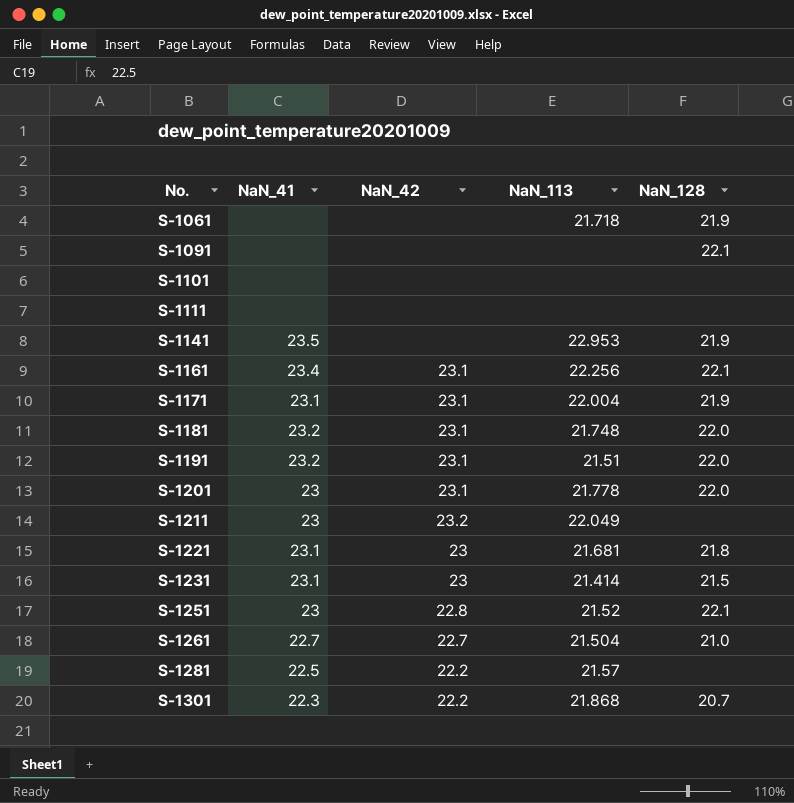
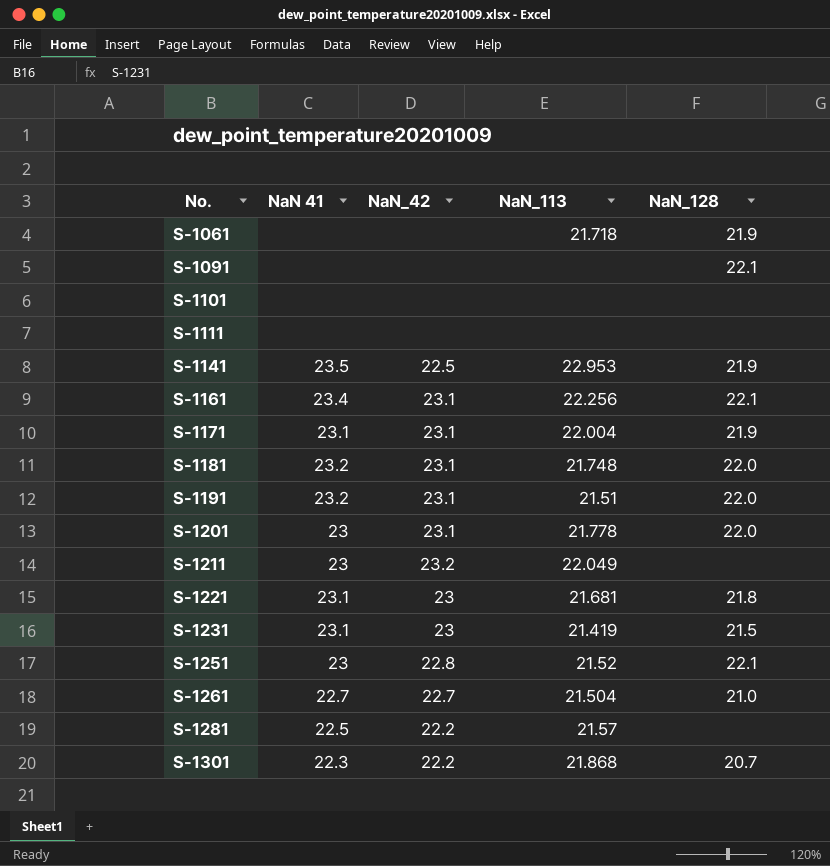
column name: NaN_41 -> NaN 41
S-1141 | NaN_42: none -> 22.5
S-1231 | NaN_113: 21.414 -> 21.419

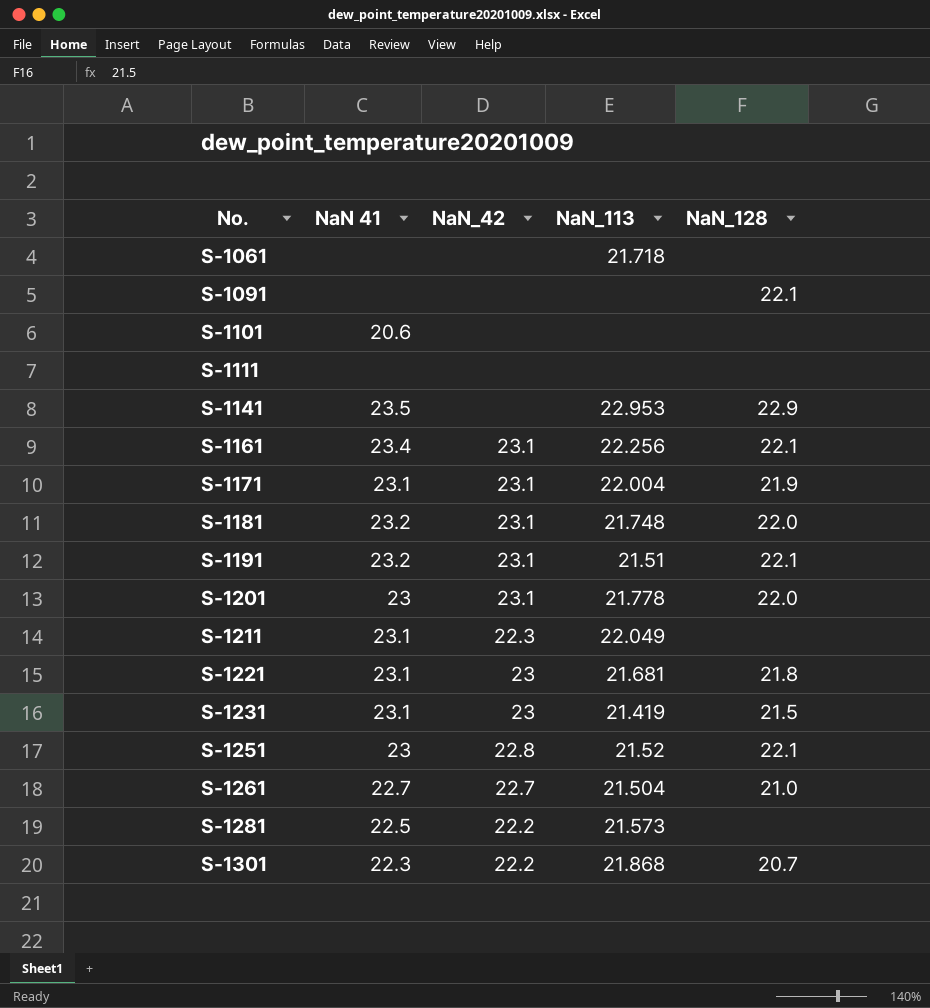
S-1061 | NaN_128: 21.9 -> none
S-1101 | NaN 41: none -> 20.6
S-1141 | NaN_42: 22.5 -> none
S-1141 | NaN_128: 21.9 -> 22.9
S-1191 | NaN_128: 22.0 -> 22.1
S-1211 | NaN 41: 23 -> 23.1
S-1211 | NaN_42: 23.2 -> 22.3
S-1281 | NaN_113: 21.57 -> 21.573

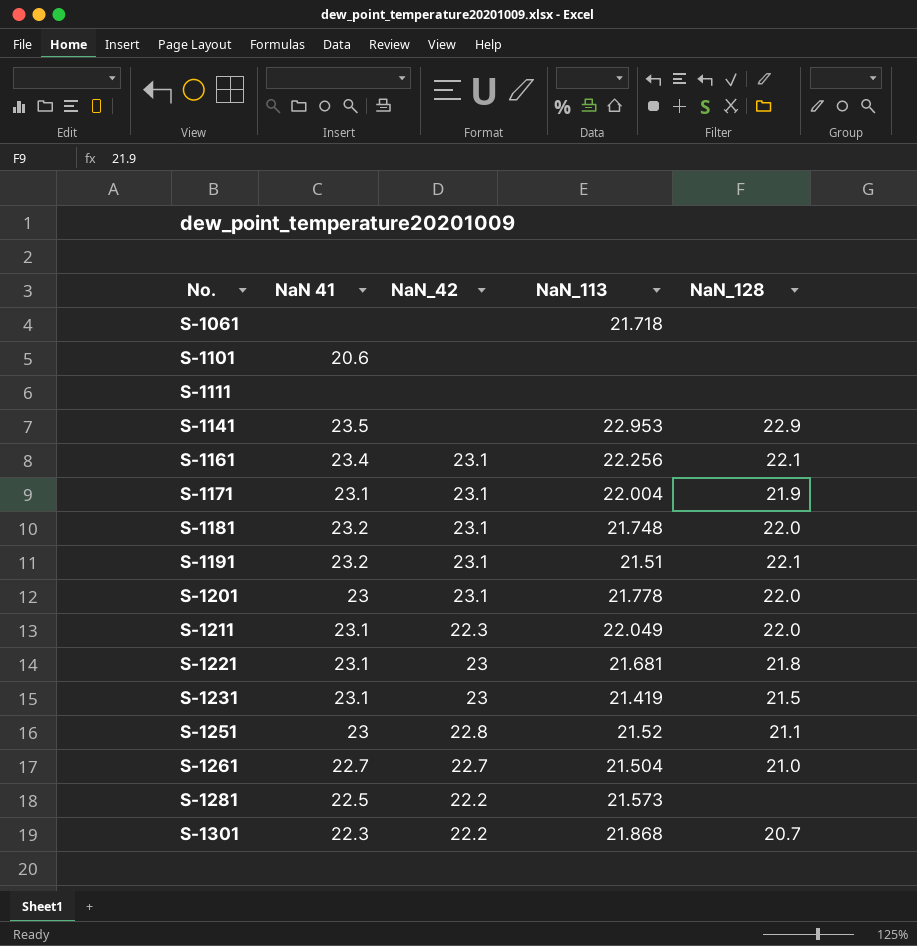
row S-1091: none | none | none | 22.1 -> none
S-1211 | NaN_128: none -> 22.0
S-1251 | NaN_128: 22.1 -> 21.1

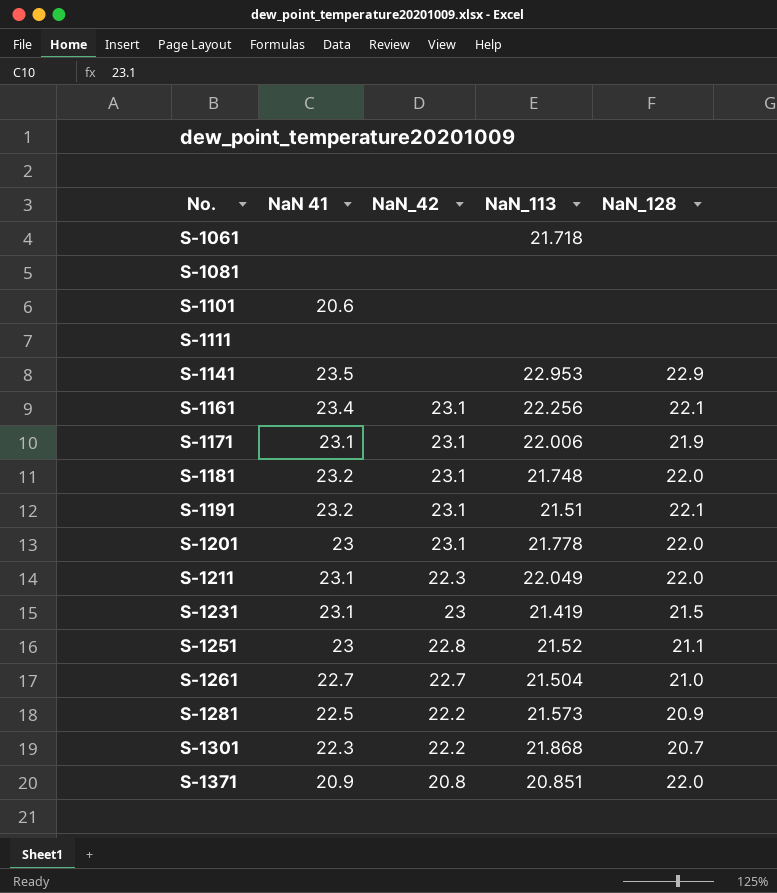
row S-1221: 23.1 | 23 | 21.681 | 21.8 -> none
row S-1081: none -> none | none | none | none
S-1171 | NaN_113: 22.004 -> 22.006
S-1281 | NaN_128: none -> 20.9
row S-1371: none -> 20.9 | 20.8 | 20.851 | 22.0

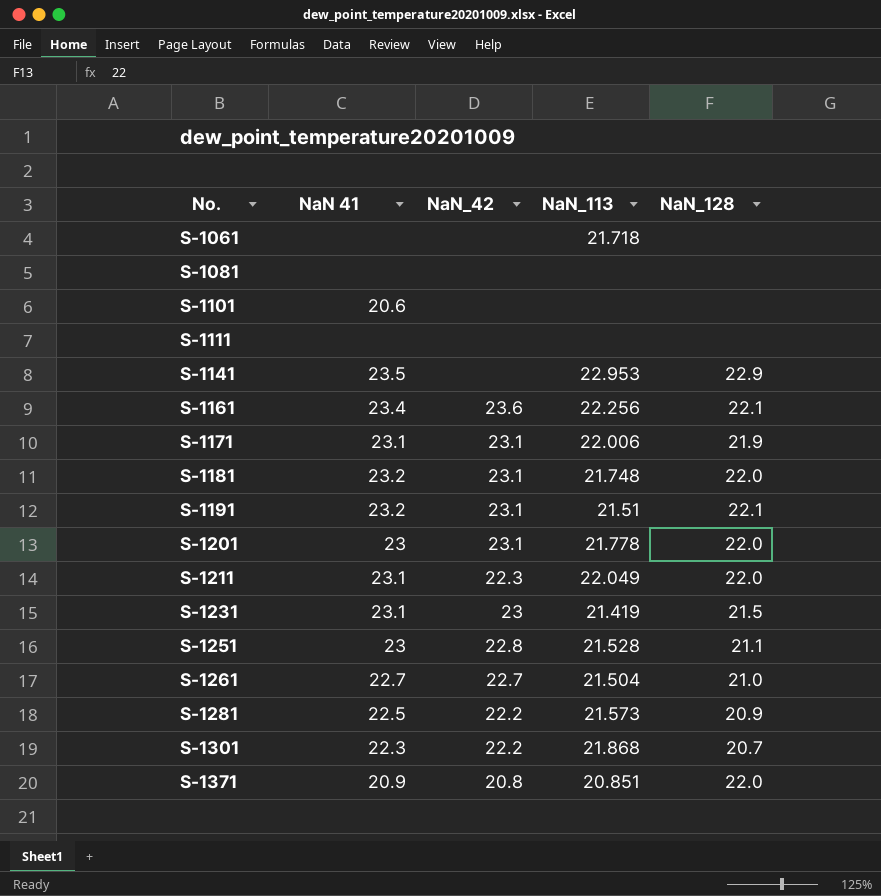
S-1161 | NaN_42: 23.1 -> 23.6
S-1251 | NaN_113: 21.52 -> 21.528

